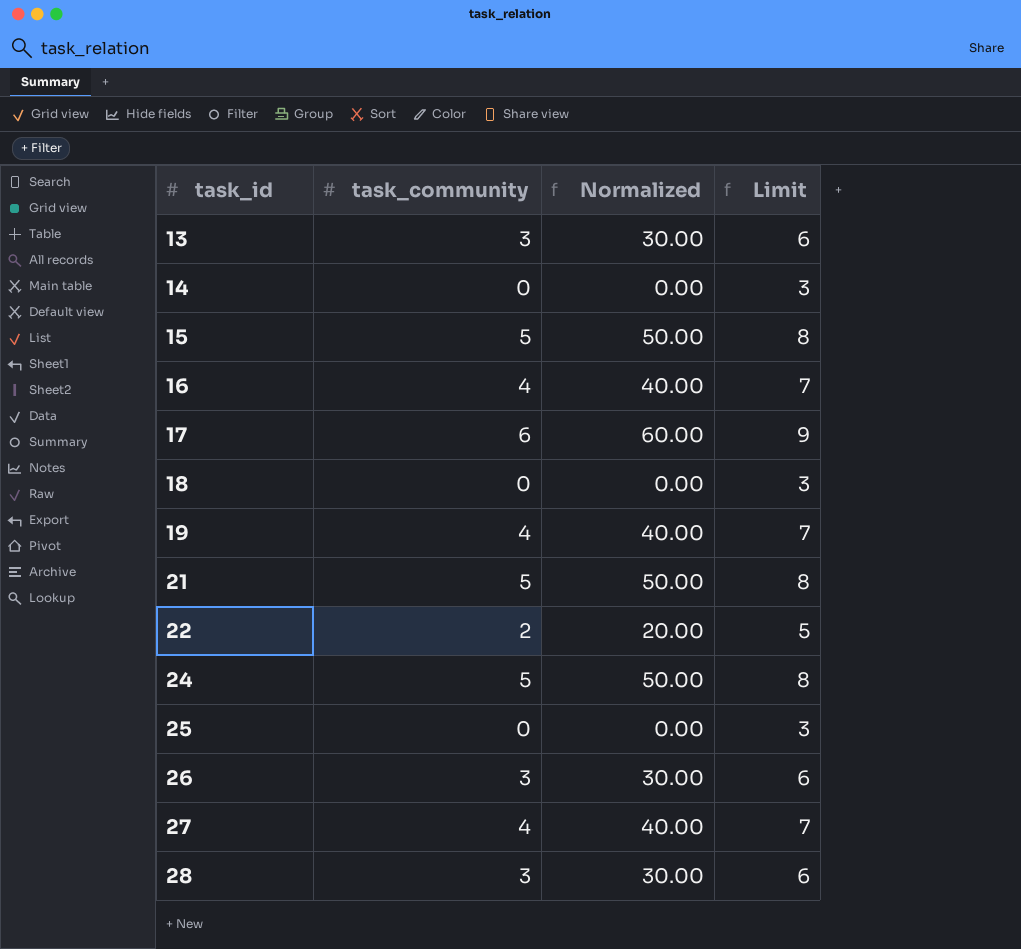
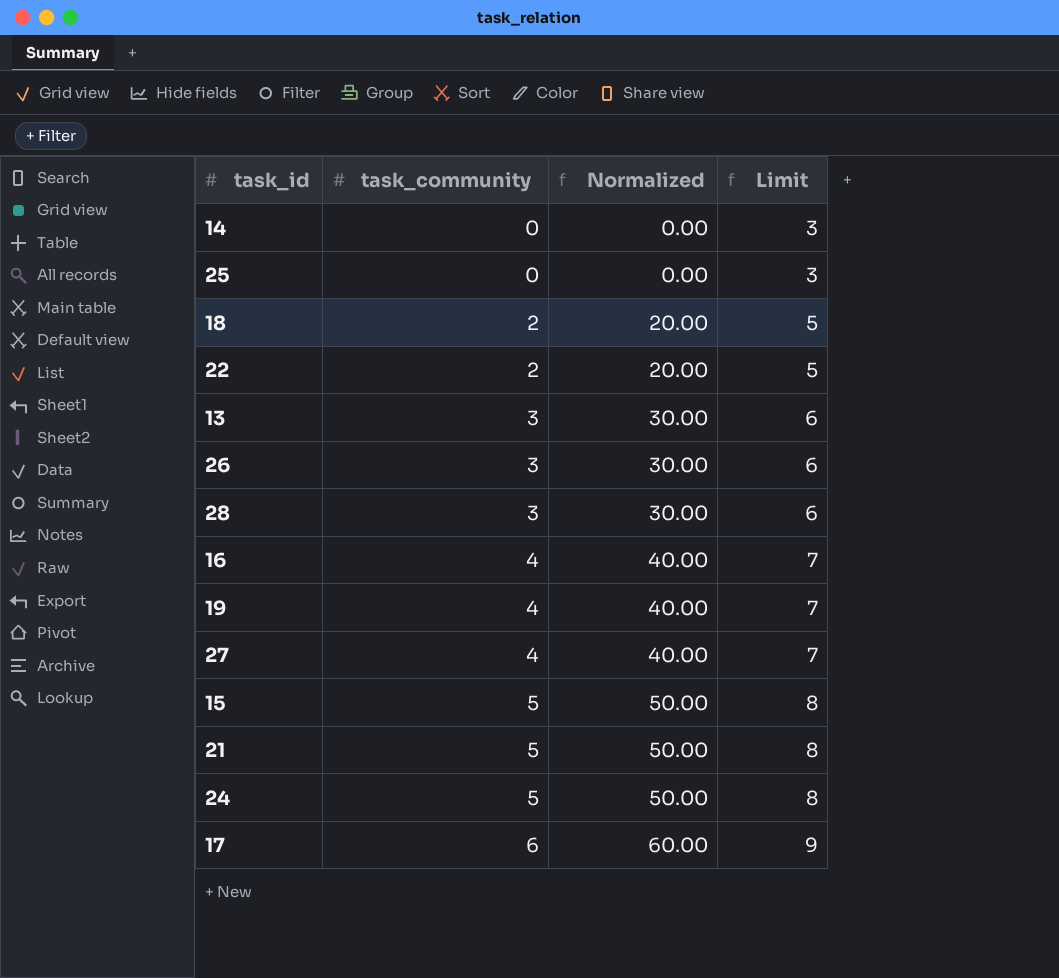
row order: task_id ascending -> task_community ascending
18 | task_community: 0 -> 2
18 | Normalized: 0.00 -> 20.00
18 | Limit: 3 -> 5

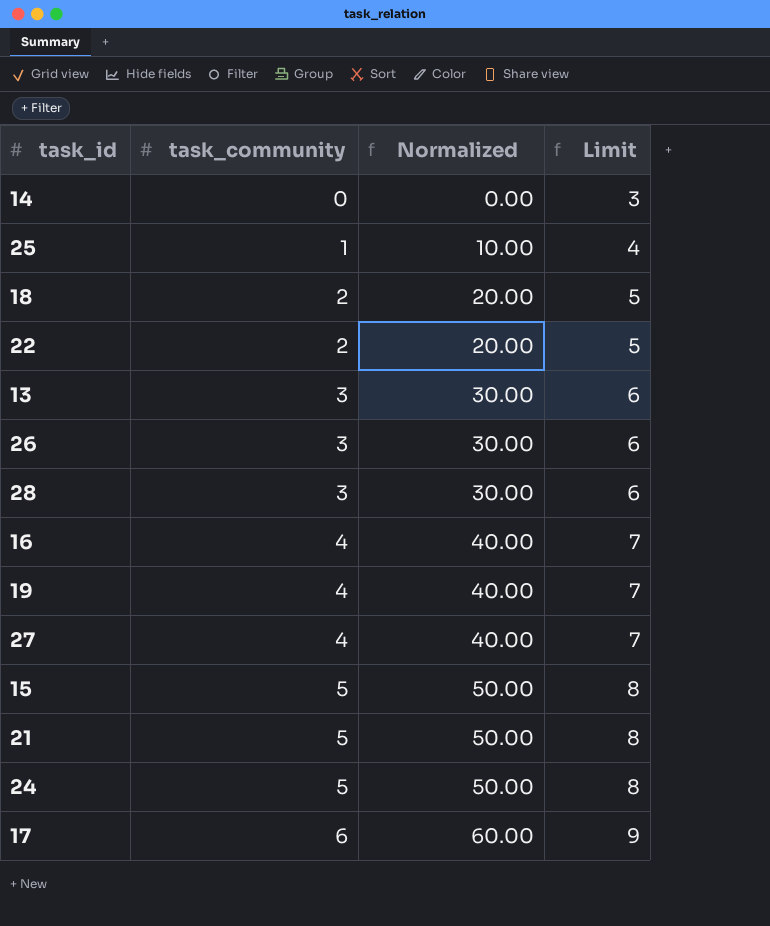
25 | task_community: 0 -> 1
25 | Normalized: 0.00 -> 10.00
25 | Limit: 3 -> 4

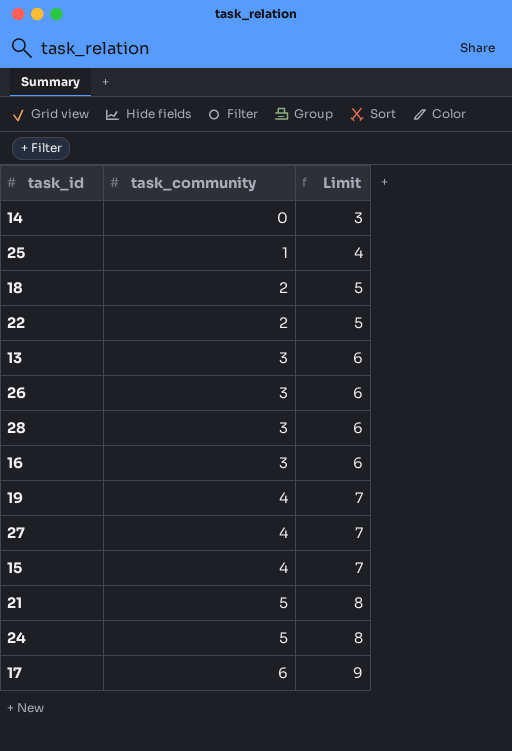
column Normalized | formula: [task_community] * 10 -> none
16 | task_community: 4 -> 3
16 | Limit: 7 -> 6
15 | task_community: 5 -> 4
15 | Limit: 8 -> 7

